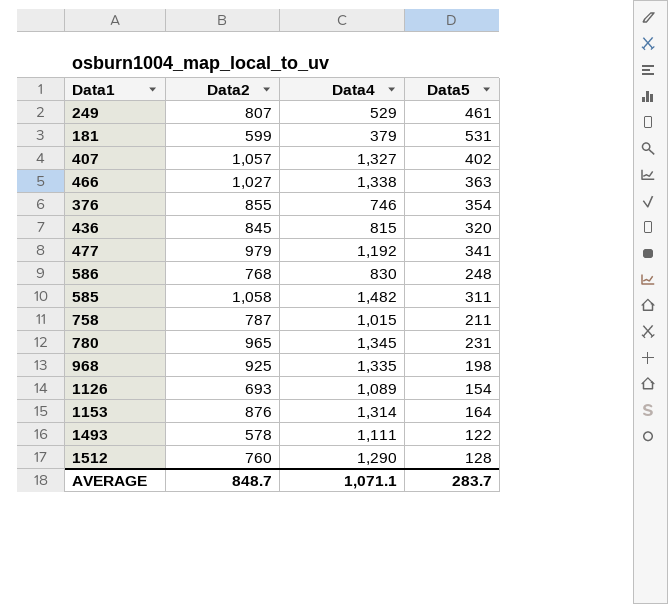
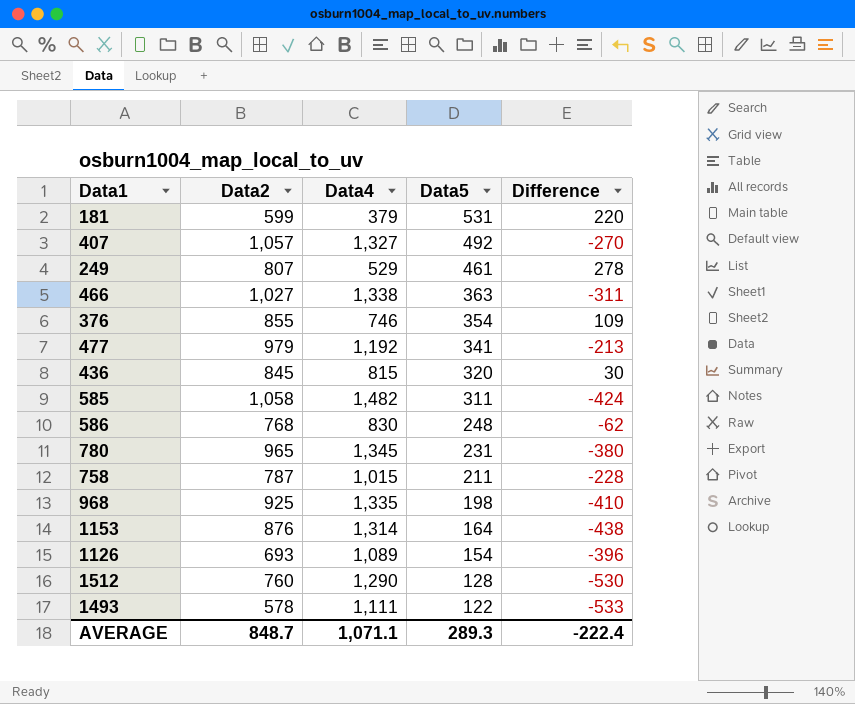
row order: none -> Data5 descending
column Difference | formula: none -> [Data2] - [Data4]
407 | Data5: 402 -> 492
AVERAGE | Data5: 283.7 -> 289.3

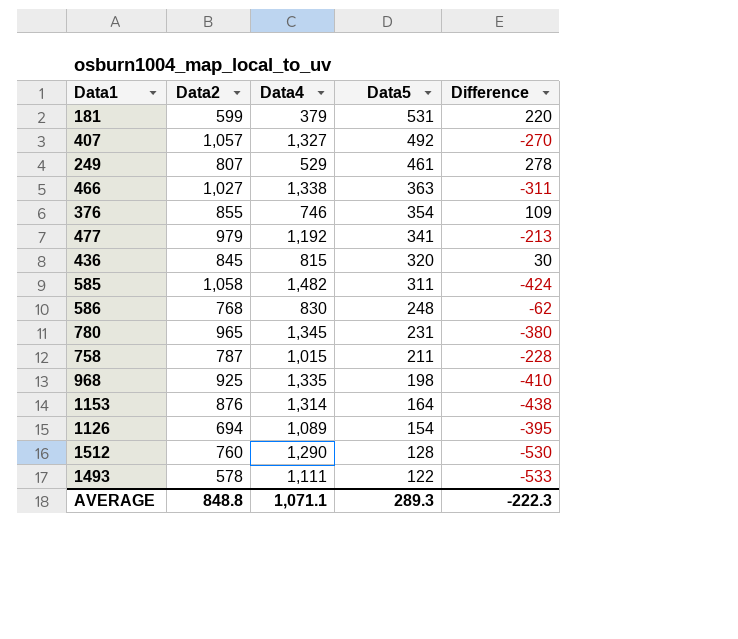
1126 | Data2: 693 -> 694
1126 | Difference: -396 -> -395
AVERAGE | Data2: 848.7 -> 848.8
AVERAGE | Difference: -222.4 -> -222.3

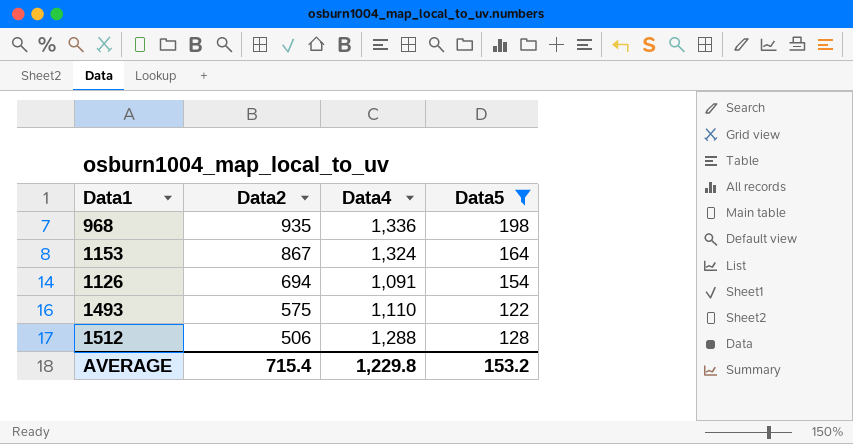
filter: none -> Data5 <= 198
row order: Data5 descending -> Data2 descending
column Difference | formula: [Data2] - [Data4] -> none
968 | Data2: 925 -> 935
968 | Data4: 1,335 -> 1,336
1153 | Data2: 876 -> 867
1153 | Data4: 1,314 -> 1,324
1126 | Data4: 1,089 -> 1,091
1493 | Data2: 578 -> 575
1493 | Data4: 1,111 -> 1,110
1512 | Data2: 760 -> 506
1512 | Data4: 1,290 -> 1,288
AVERAGE | Data2: 848.8 -> 715.4
AVERAGE | Data4: 1,071.1 -> 1,229.8
AVERAGE | Data5: 289.3 -> 153.2

